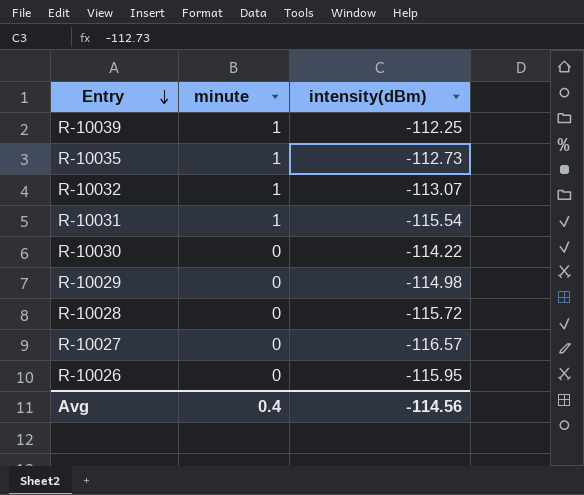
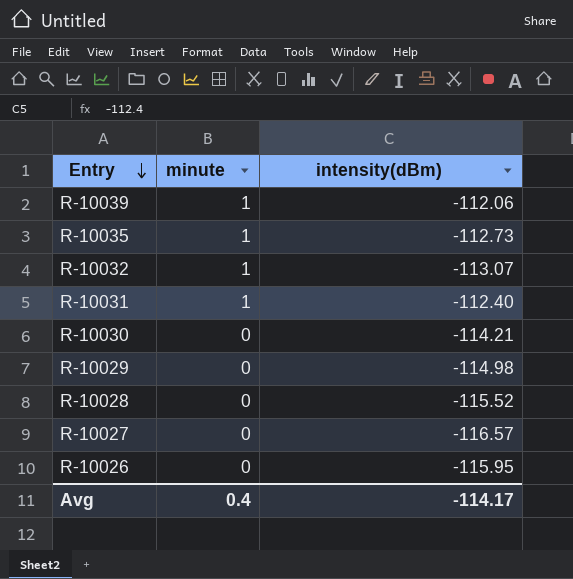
R-10039 | intensity(dBm): -112.25 -> -112.06
R-10031 | intensity(dBm): -115.54 -> -112.40
R-10030 | intensity(dBm): -114.22 -> -114.21
R-10028 | intensity(dBm): -115.72 -> -115.52
Avg | intensity(dBm): -114.56 -> -114.17

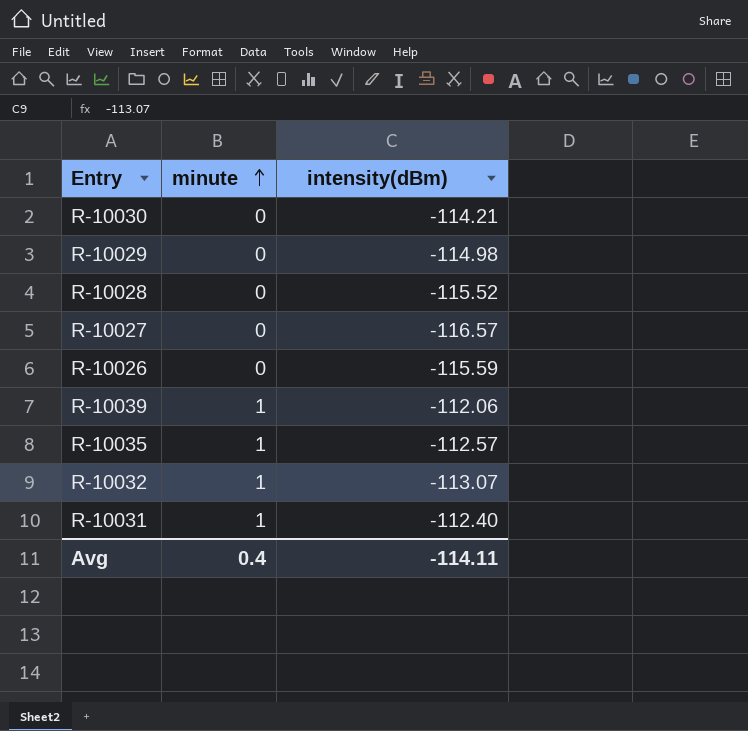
row order: Entry descending -> minute ascending
R-10026 | intensity(dBm): -115.95 -> -115.59
R-10035 | intensity(dBm): -112.73 -> -112.57
Avg | intensity(dBm): -114.17 -> -114.11

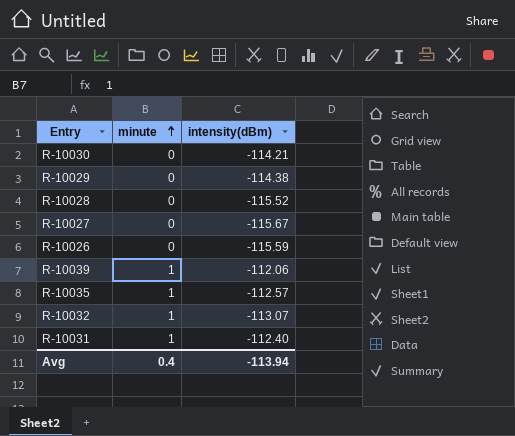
R-10029 | intensity(dBm): -114.98 -> -114.38
R-10027 | intensity(dBm): -116.57 -> -115.67
Avg | intensity(dBm): -114.11 -> -113.94

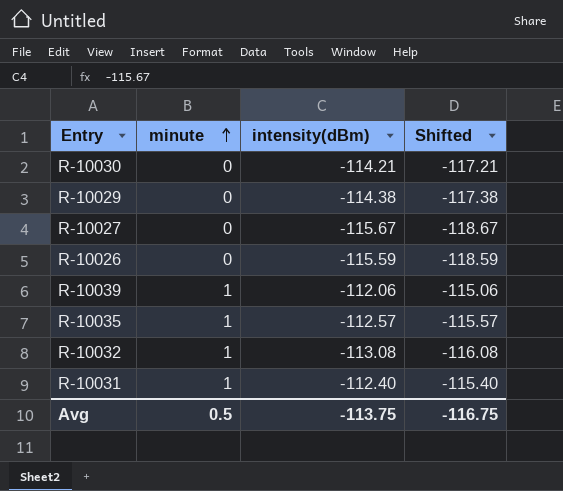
column Shifted | formula: none -> [intensity(dBm)] - 3
row R-10028: 0 | -115.52 -> none
R-10032 | intensity(dBm): -113.07 -> -113.08
Avg | minute: 0.4 -> 0.5
Avg | intensity(dBm): -113.94 -> -113.75

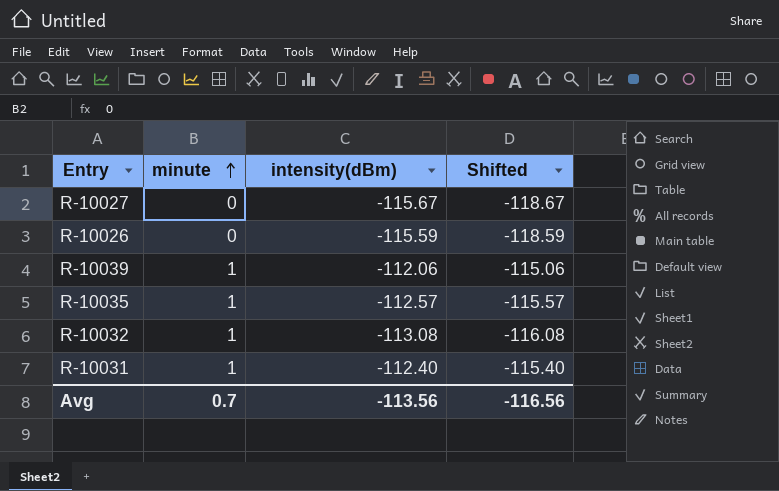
row R-10030: 0 | -114.21 | -117.21 -> none
row R-10029: 0 | -114.38 | -117.38 -> none
Avg | minute: 0.5 -> 0.7
Avg | intensity(dBm): -113.75 -> -113.56
Avg | Shifted: -116.75 -> -116.56

